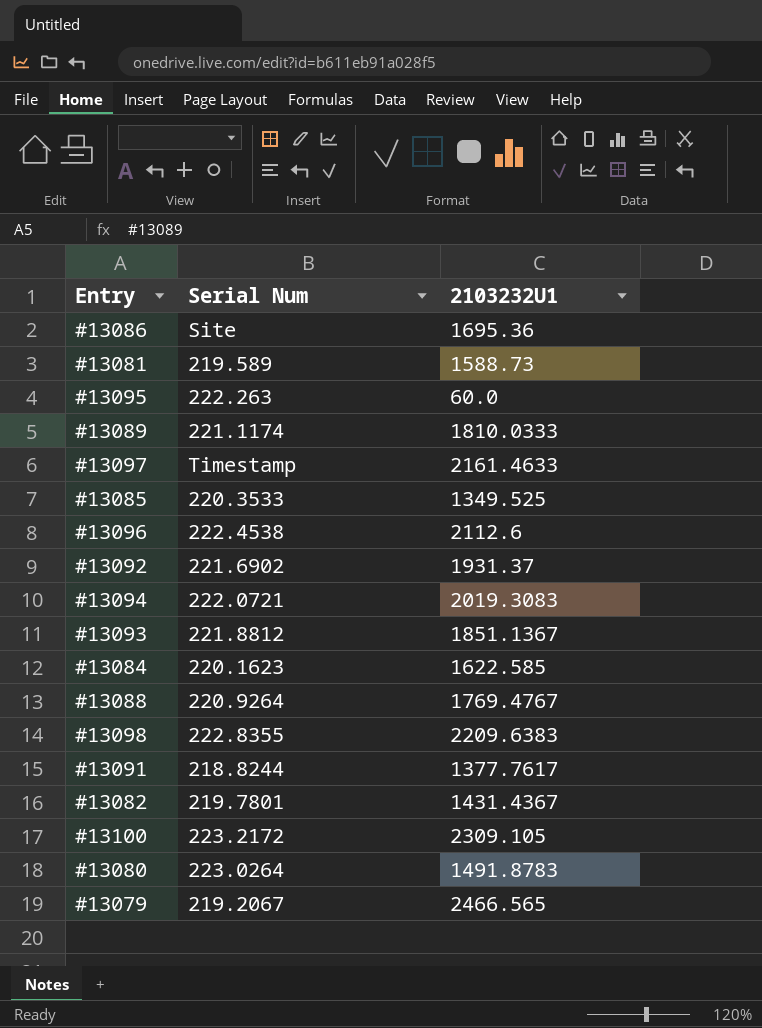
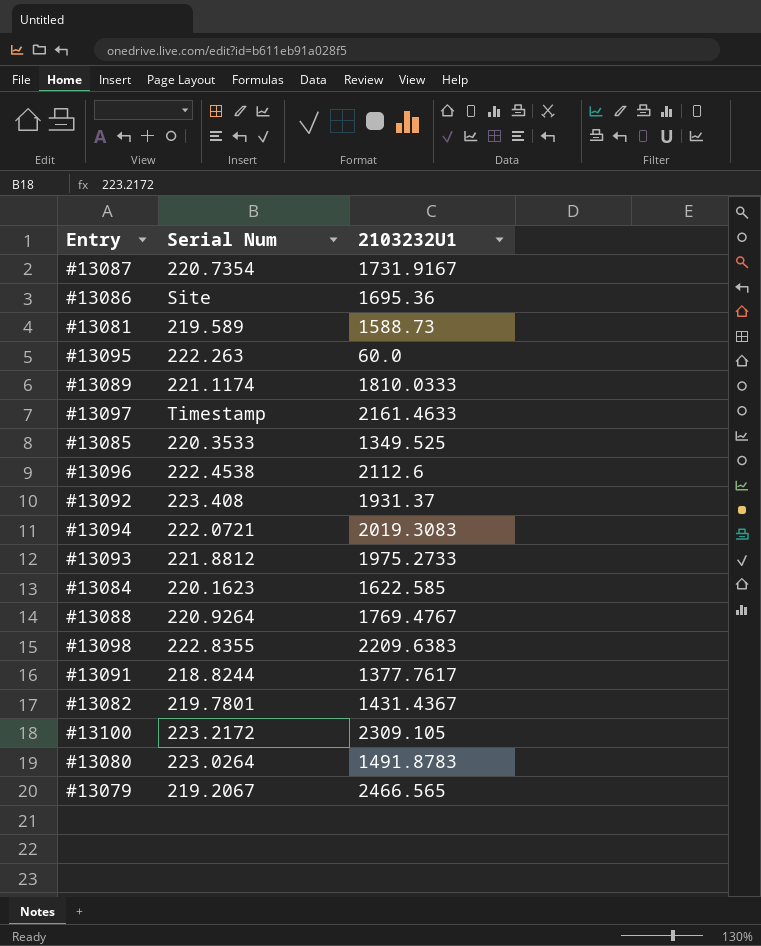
row #13087: none -> 220.7354 | 1731.9167
#13092 | Serial Num: 221.6902 -> 223.408
#13093 | 2103232U1: 1851.1367 -> 1975.2733

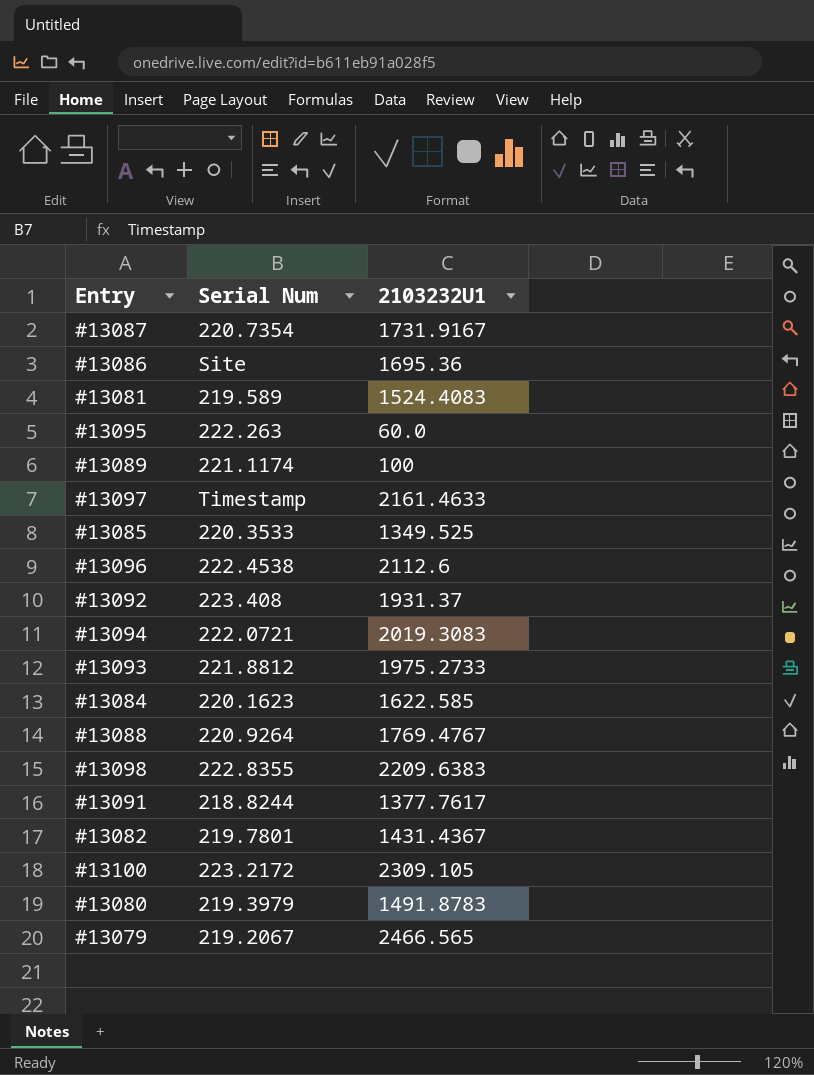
#13081 | 2103232U1: 1588.73 -> 1524.4083
#13089 | 2103232U1: 1810.0333 -> 100
#13080 | Serial Num: 223.0264 -> 219.3979

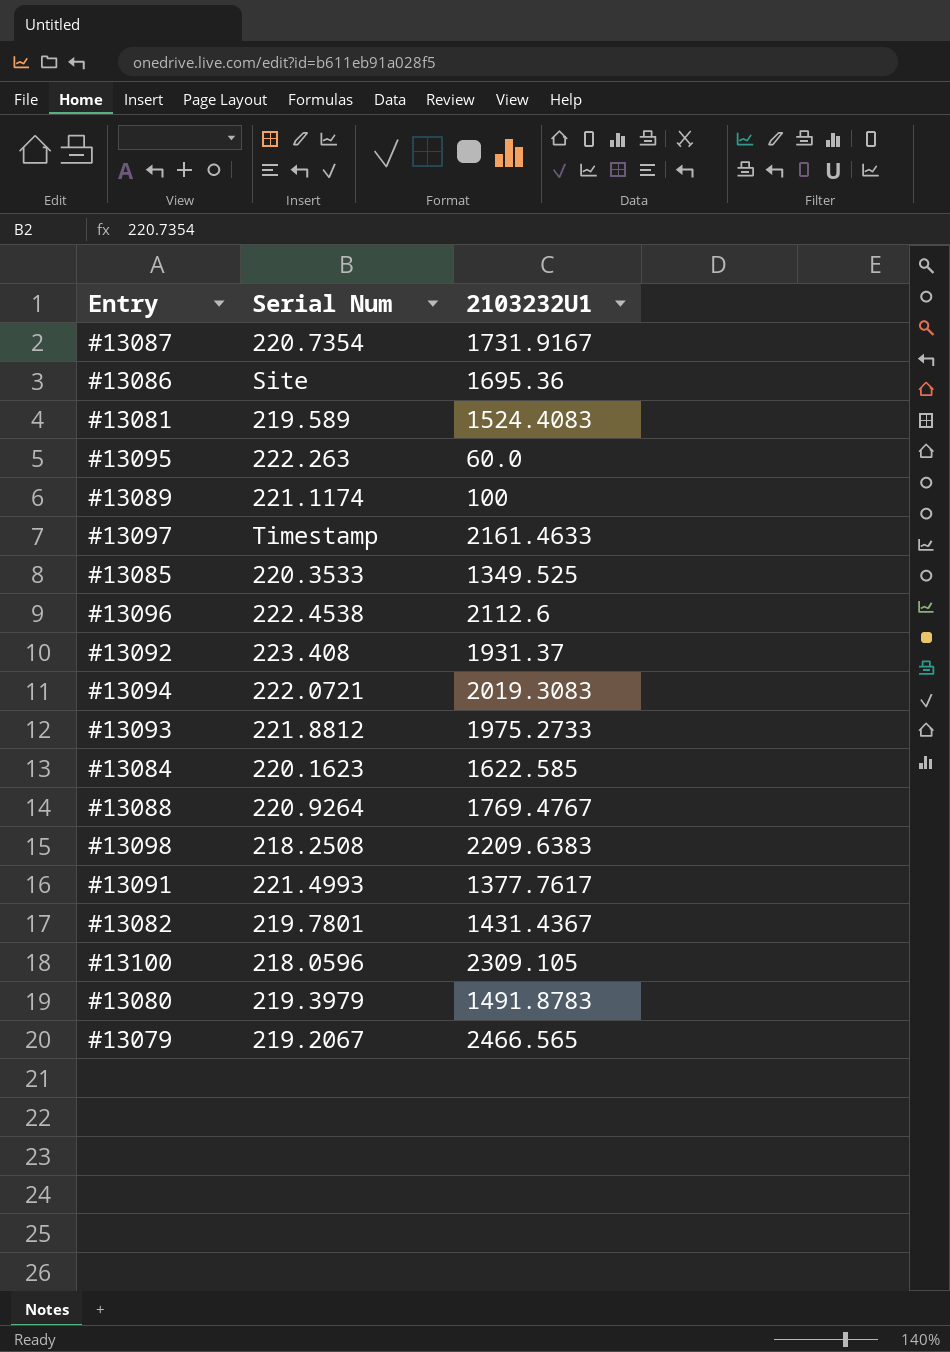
#13098 | Serial Num: 222.8355 -> 218.2508
#13091 | Serial Num: 218.8244 -> 221.4993
#13100 | Serial Num: 223.2172 -> 218.0596

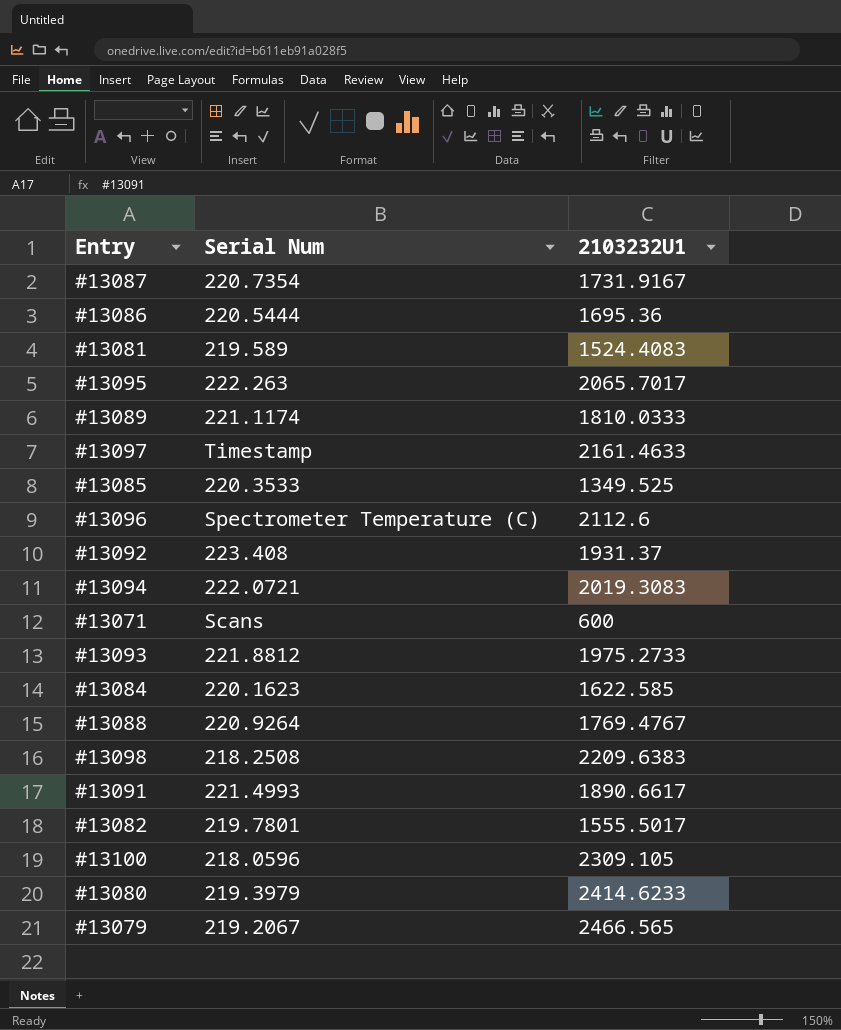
#13086 | Serial Num: Site -> 220.5444
#13095 | 2103232U1: 60.0 -> 2065.7017
#13089 | 2103232U1: 100 -> 1810.0333
#13096 | Serial Num: 222.4538 -> Spectrometer Temperature (C)
row #13071: none -> Scans | 600
#13091 | 2103232U1: 1377.7617 -> 1890.6617
#13082 | 2103232U1: 1431.4367 -> 1555.5017
#13080 | 2103232U1: 1491.8783 -> 2414.6233

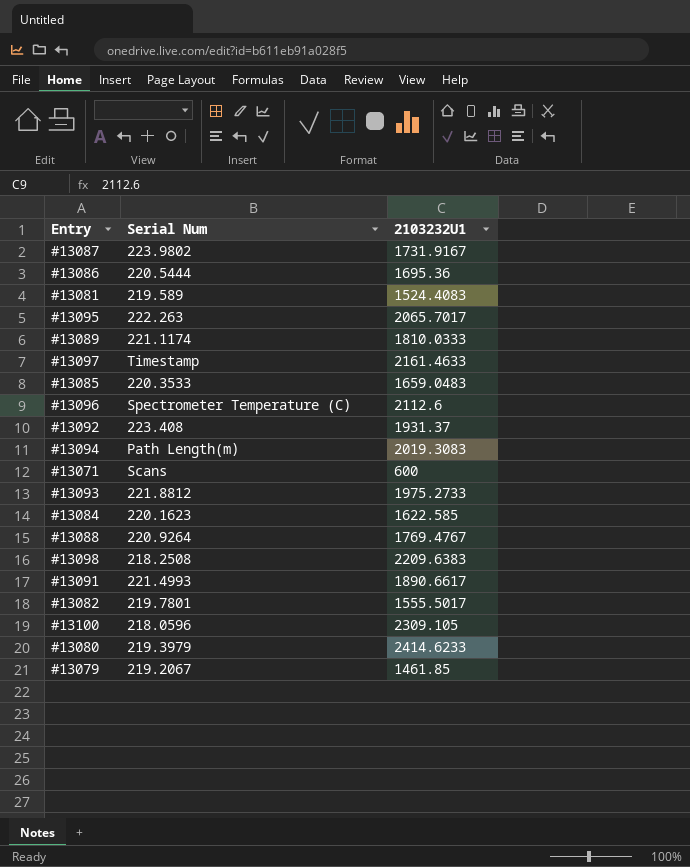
#13087 | Serial Num: 220.7354 -> 223.9802
#13085 | 2103232U1: 1349.525 -> 1659.0483
#13094 | Serial Num: 222.0721 -> Path Length(m)
#13079 | 2103232U1: 2466.565 -> 1461.85

